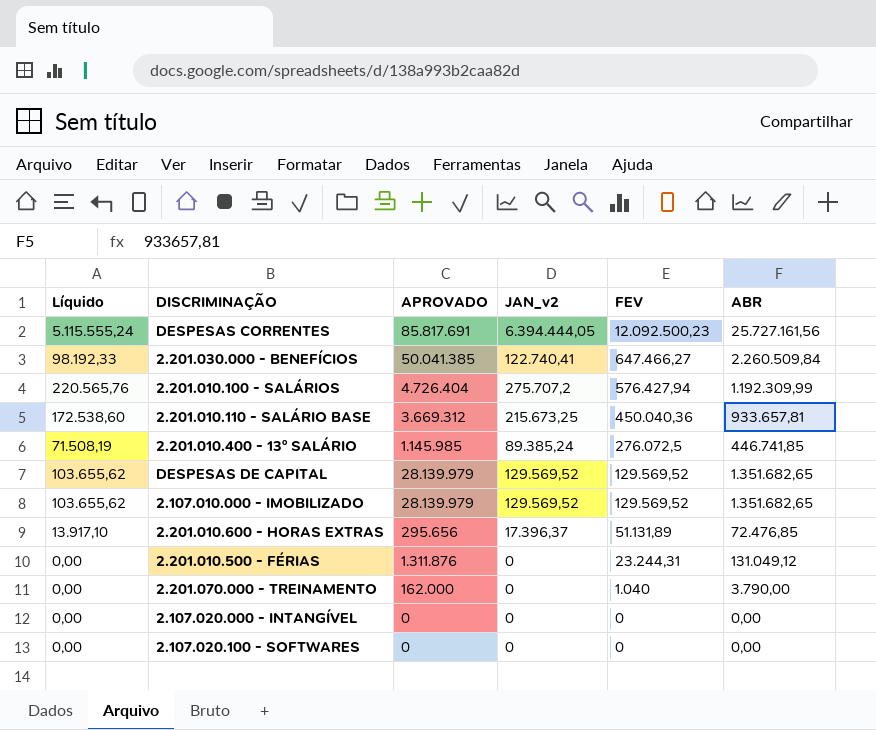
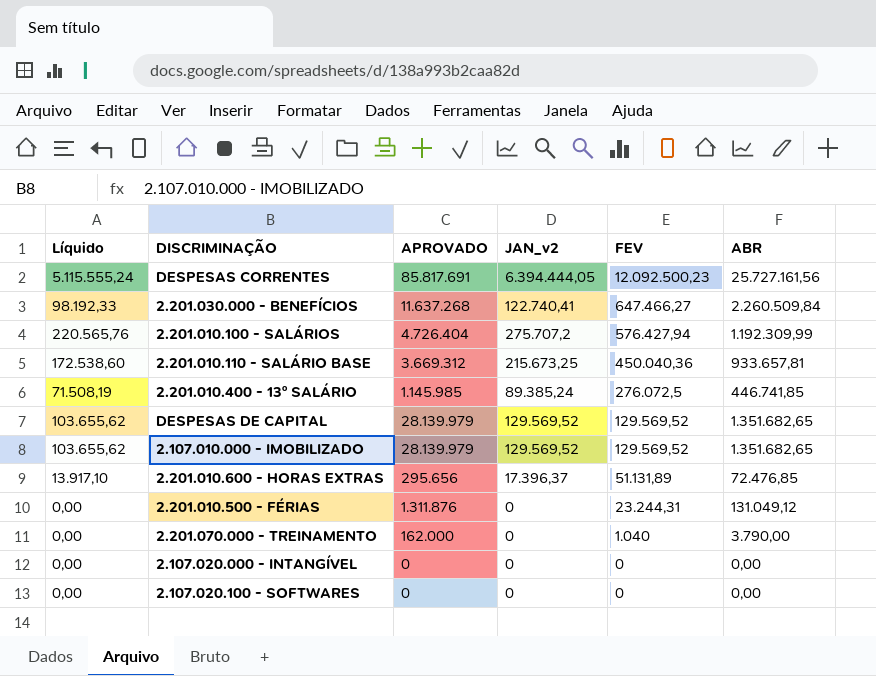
2.201.030.000 ‐ BENEFÍCIOS | APROVADO: 50.041.385 -> 11.637.268

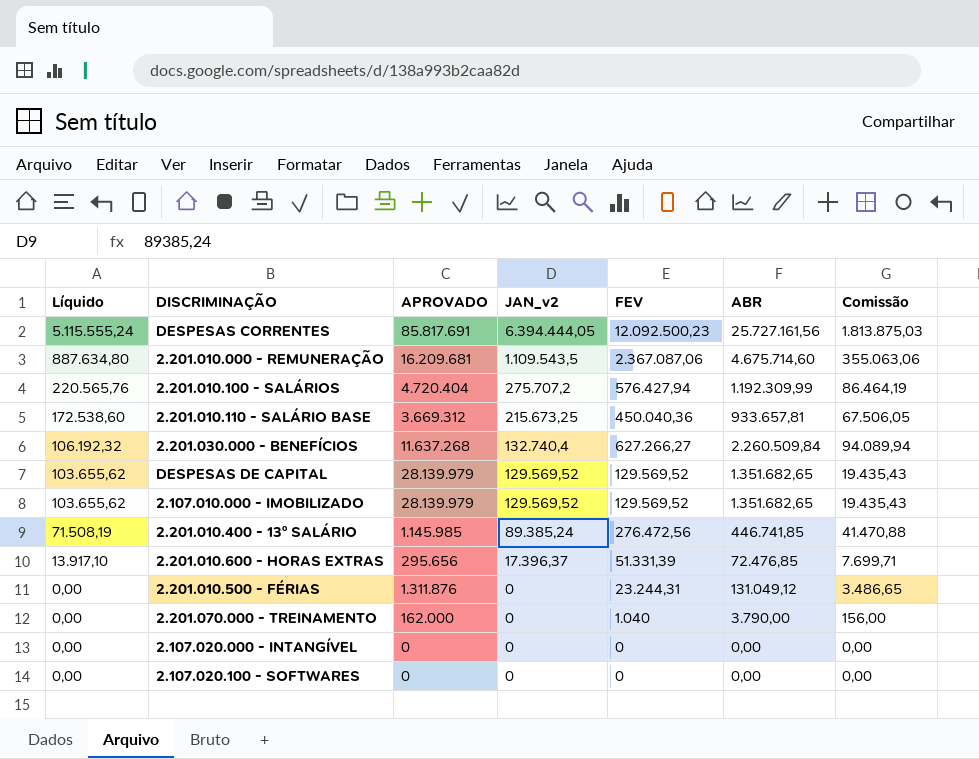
row order: FEV descending -> Líquido descending
column Comissão | formula: none -> [FEV] * 0,15
row 2.201.010.000 ‐ REMUNERAÇÃO: none -> 887.634,80 | 16.209.681 | 1.109.543,5 | 2.367.087,06 | 4.675.714,60 | 355.063,06
2.201.010.100 - SALÁRIOS | APROVADO: 4.726.404 -> 4.720.404
2.201.030.000 ‐ BENEFÍCIOS | Líquido: 98.192,33 -> 106.192,32
2.201.030.000 ‐ BENEFÍCIOS | JAN_v2: 122.740,41 -> 132.740,4
2.201.030.000 ‐ BENEFÍCIOS | FEV: 647.466,27 -> 627.266,27
2.201.010.400 - 13º SALÁRIO | FEV: 276.072,5 -> 276.472,56
2.201.010.600 - HORAS EXTRAS | FEV: 51.131,89 -> 51.331,39

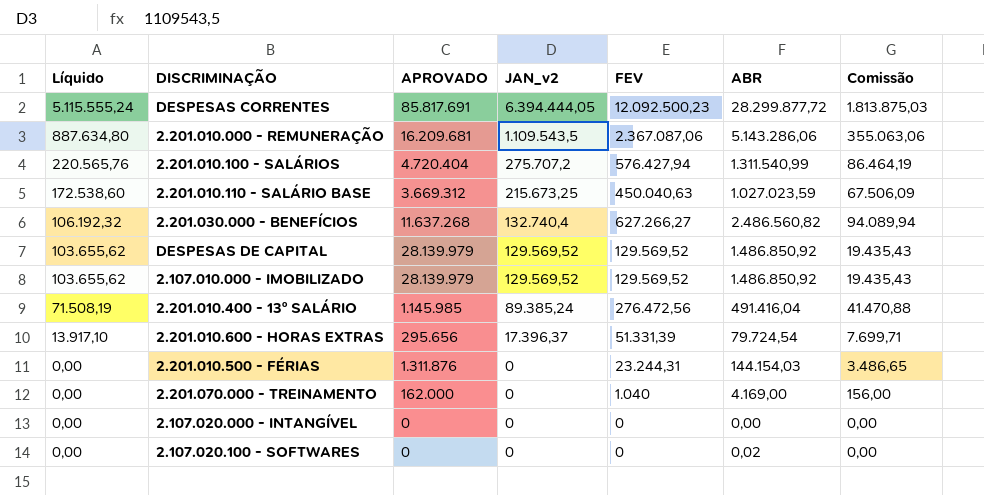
DESPESAS CORRENTES | ABR: 25.727.161,56 -> 28.299.877,72
2.201.010.000 ‐ REMUNERAÇÃO | ABR: 4.675.714,60 -> 5.143.286,06
2.201.010.100 - SALÁRIOS | ABR: 1.192.309,99 -> 1.311.540,99
2.201.010.110 - SALÁRIO BASE | FEV: 450.040,36 -> 450.040,63
2.201.010.110 - SALÁRIO BASE | ABR: 933.657,81 -> 1.027.023,59
2.201.010.110 - SALÁRIO BASE | Comissão: 67.506,05 -> 67.506,09
2.201.030.000 ‐ BENEFÍCIOS | ABR: 2.260.509,84 -> 2.486.560,82
DESPESAS DE CAPITAL | ABR: 1.351.682,65 -> 1.486.850,92
2.107.010.000 - IMOBILIZADO | ABR: 1.351.682,65 -> 1.486.850,92
2.201.010.400 - 13º SALÁRIO | ABR: 446.741,85 -> 491.416,04
2.201.010.600 - HORAS EXTRAS | ABR: 72.476,85 -> 79.724,54
2.201.010.500 - FÉRIAS | ABR: 131.049,12 -> 144.154,03
2.201.070.000 ‐ TREINAMENTO | ABR: 3.790,00 -> 4.169,00
2.107.020.100 - SOFTWARES | ABR: 0,00 -> 0,02

